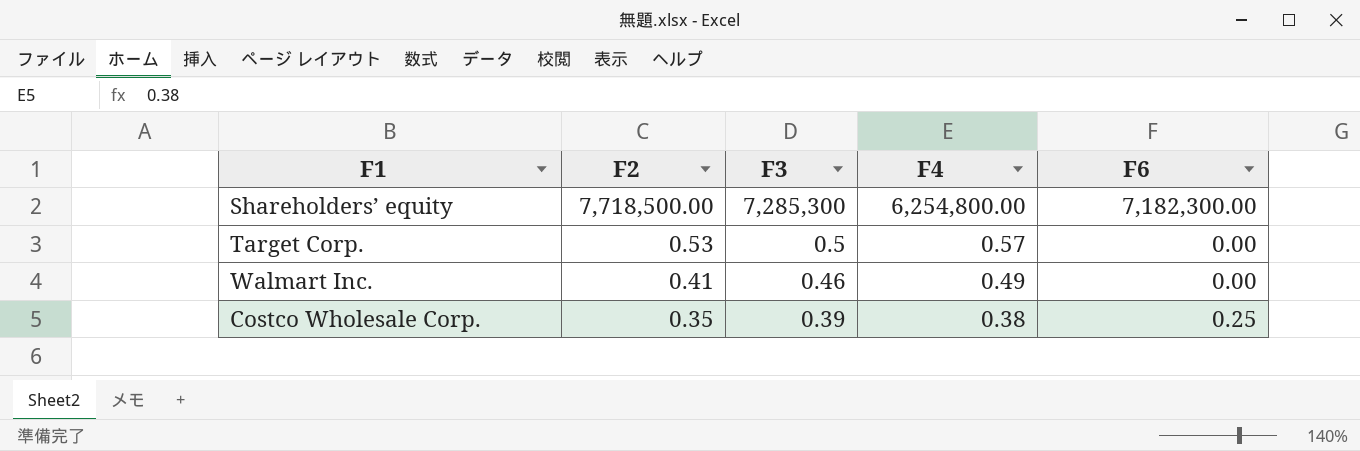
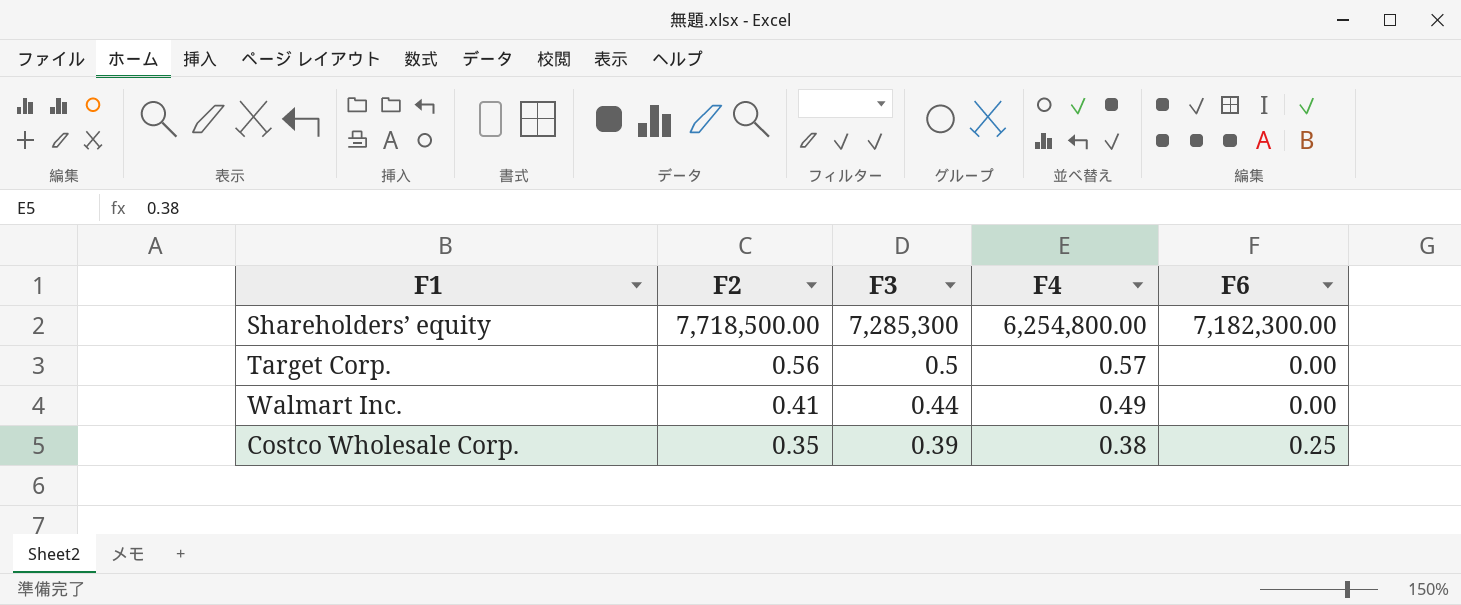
Target Corp. | F2: 0.53 -> 0.56
Walmart Inc. | F3: 0.46 -> 0.44

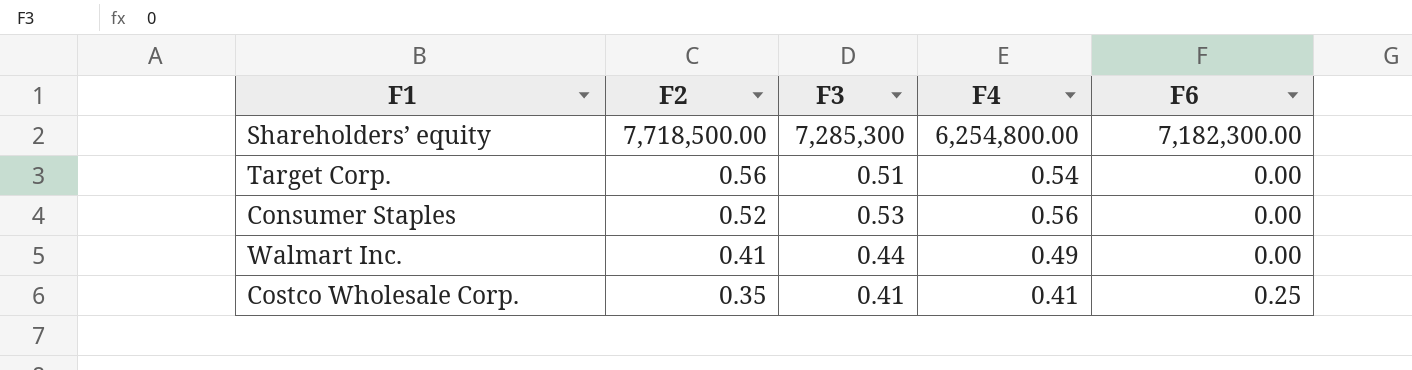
Target Corp. | F3: 0.5 -> 0.51
Target Corp. | F4: 0.57 -> 0.54
row Consumer Staples: none -> 0.52 | 0.53 | 0.56 | 0.00
Costco Wholesale Corp. | F3: 0.39 -> 0.41
Costco Wholesale Corp. | F4: 0.38 -> 0.41

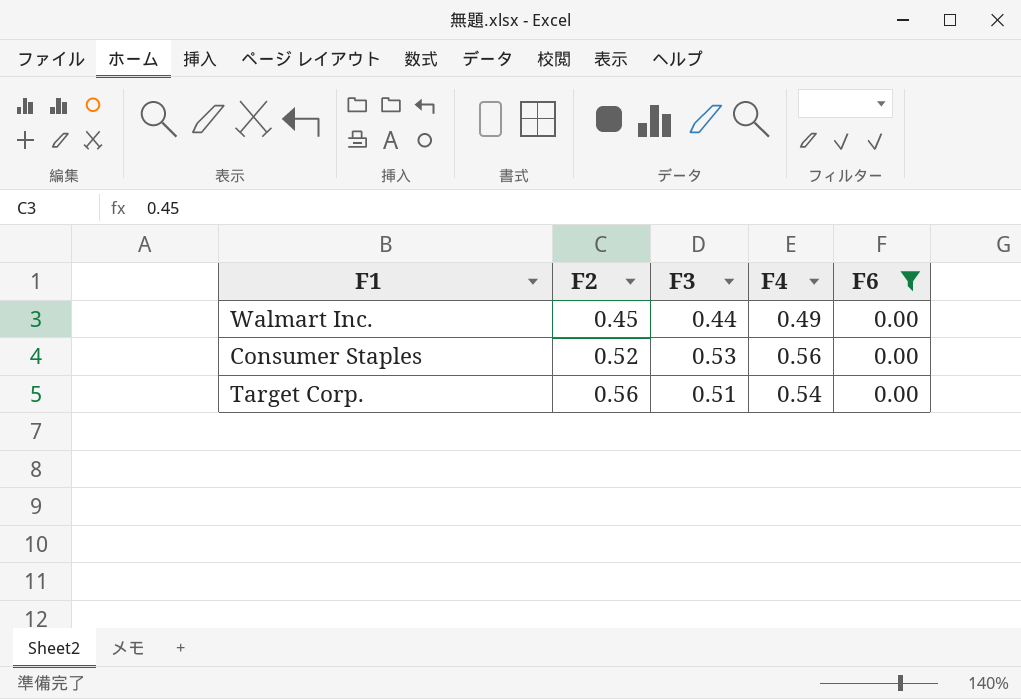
filter: none -> F6 = 0.00
row order: F2 descending -> F2 ascending
Walmart Inc. | F2: 0.41 -> 0.45

